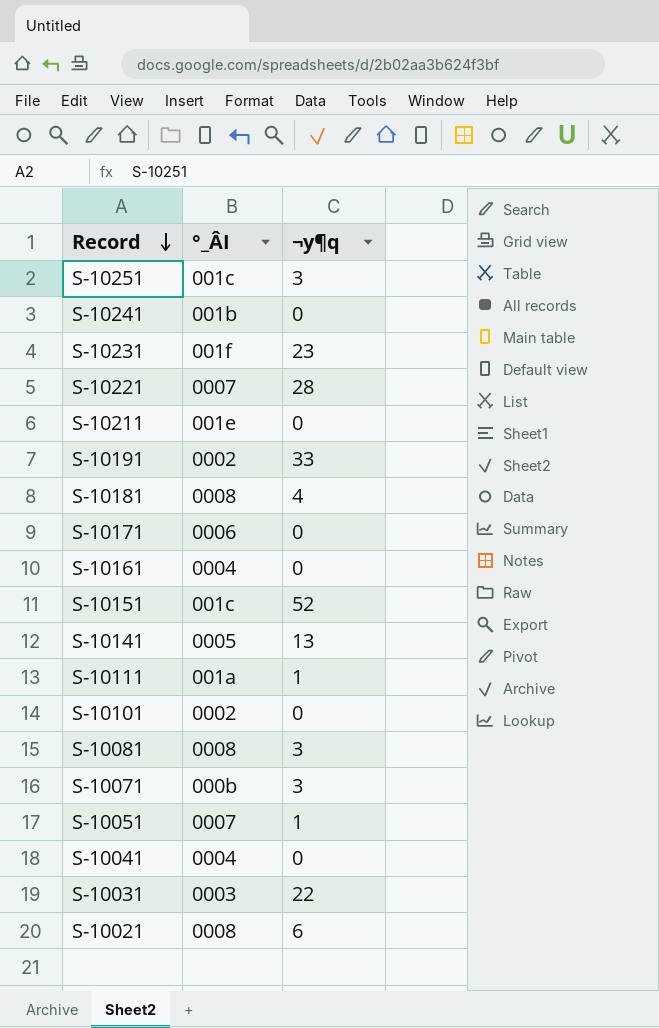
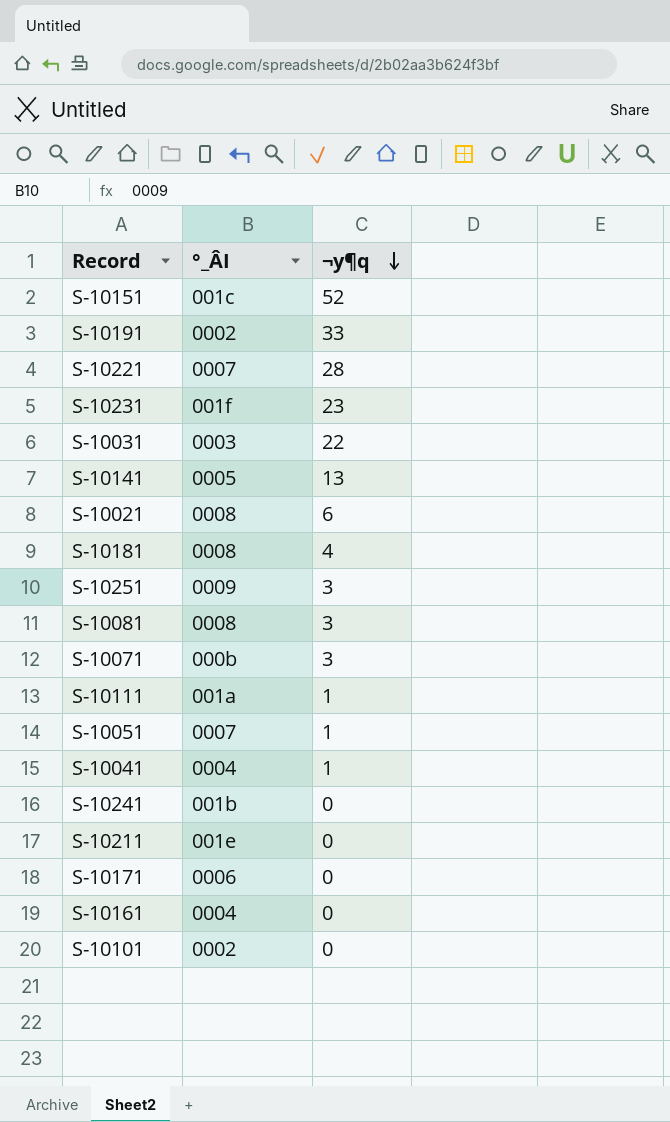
row order: Record descending -> ¬y¶q descending
S-10251 | °_ÂI: 001c -> 0009
S-10041 | ¬y¶q: 0 -> 1

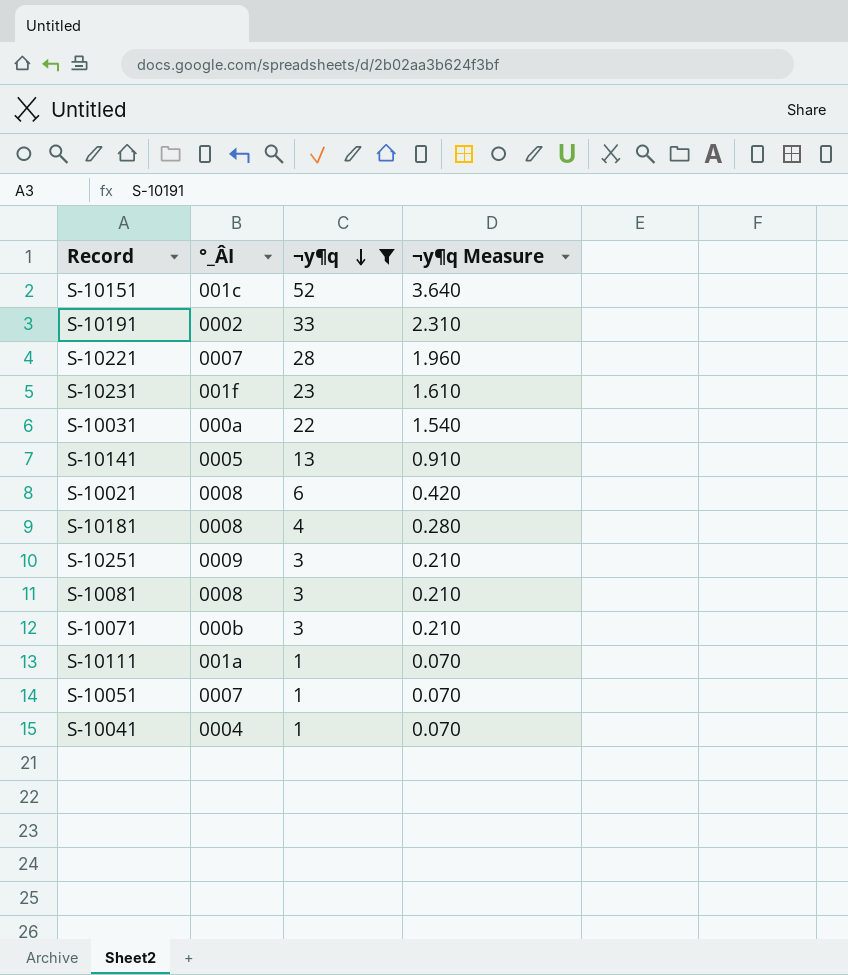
filter: none -> ¬y¶q != 0
column ¬y¶q Measure | formula: none -> [¬y¶q] * 0.07
S-10031 | °_ÂI: 0003 -> 000a

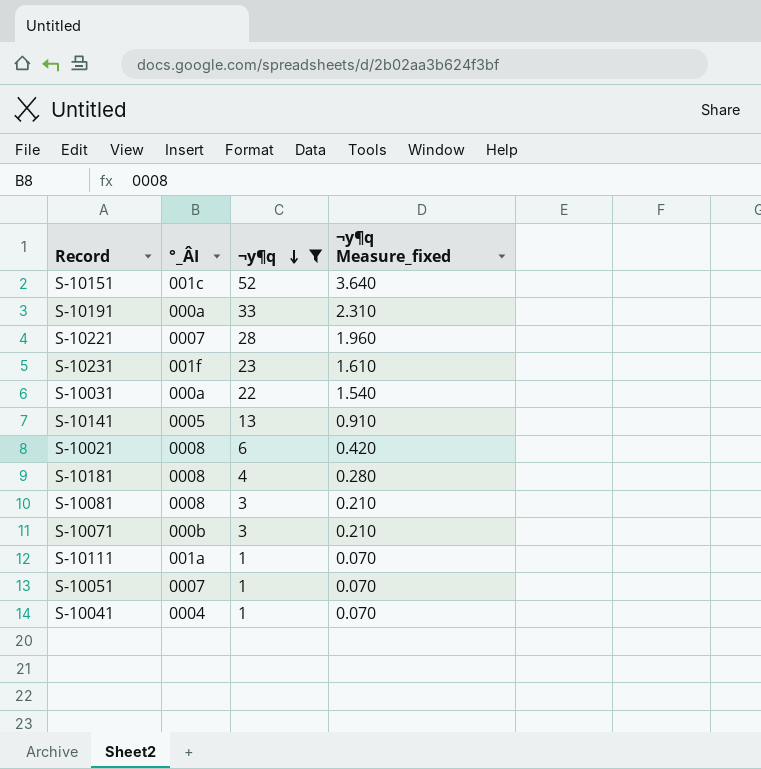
column name: ¬y¶q Measure -> ¬y¶q Measure_fixed
row S-10251: 0009 | 3 | 0.210 -> none
S-10191 | °_ÂI: 0002 -> 000a

